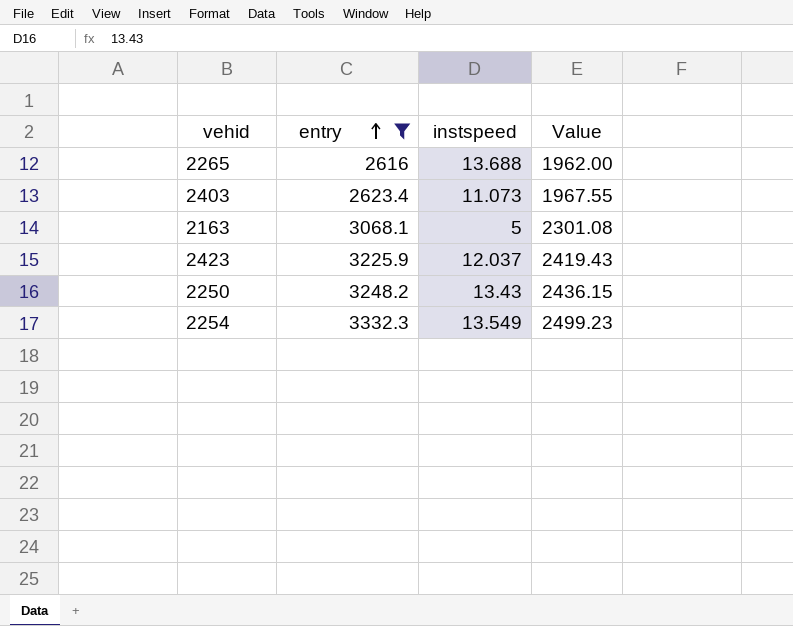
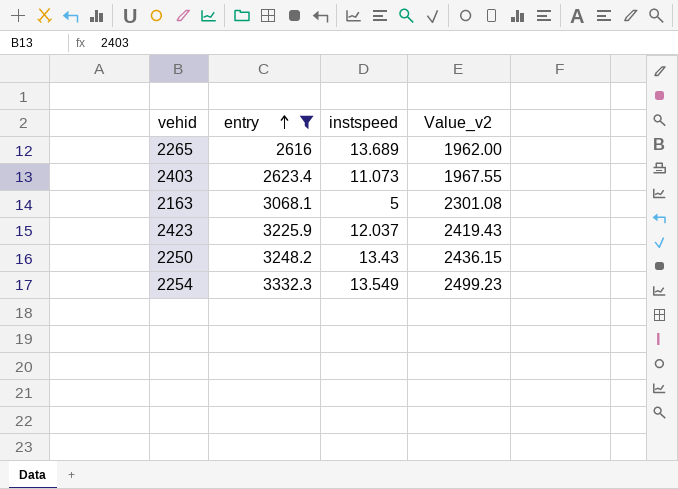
column name: Value -> Value_v2
2265 | instspeed: 13.688 -> 13.689

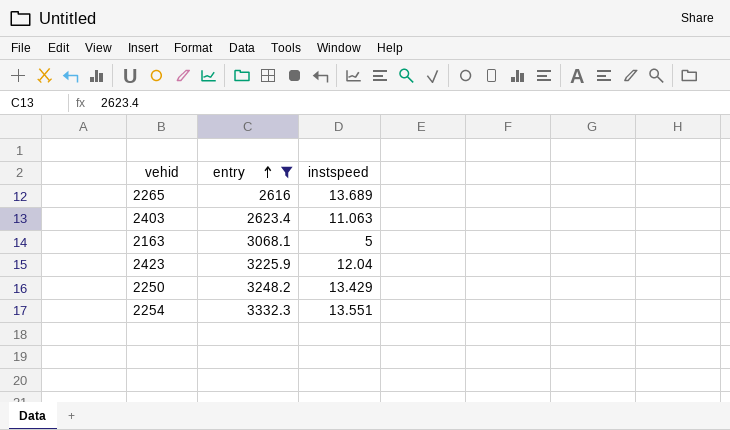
column Value_v2 | formula: [entry] * 0.75 -> none
2403 | instspeed: 11.073 -> 11.063
2423 | instspeed: 12.037 -> 12.04
2250 | instspeed: 13.43 -> 13.429
2254 | instspeed: 13.549 -> 13.551

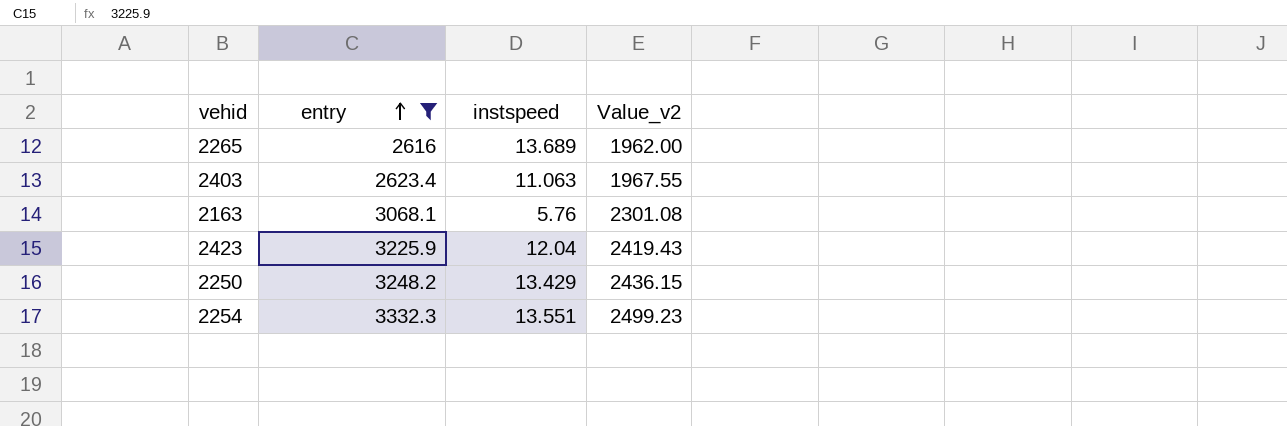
column Value_v2 | formula: none -> [entry] * 0.75
2163 | instspeed: 5 -> 5.76

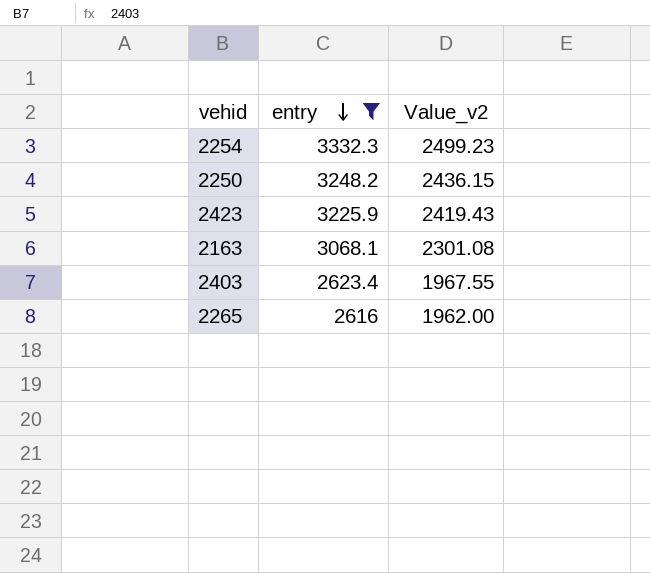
row order: entry ascending -> entry descending
column instspeed | position: 3 -> none

